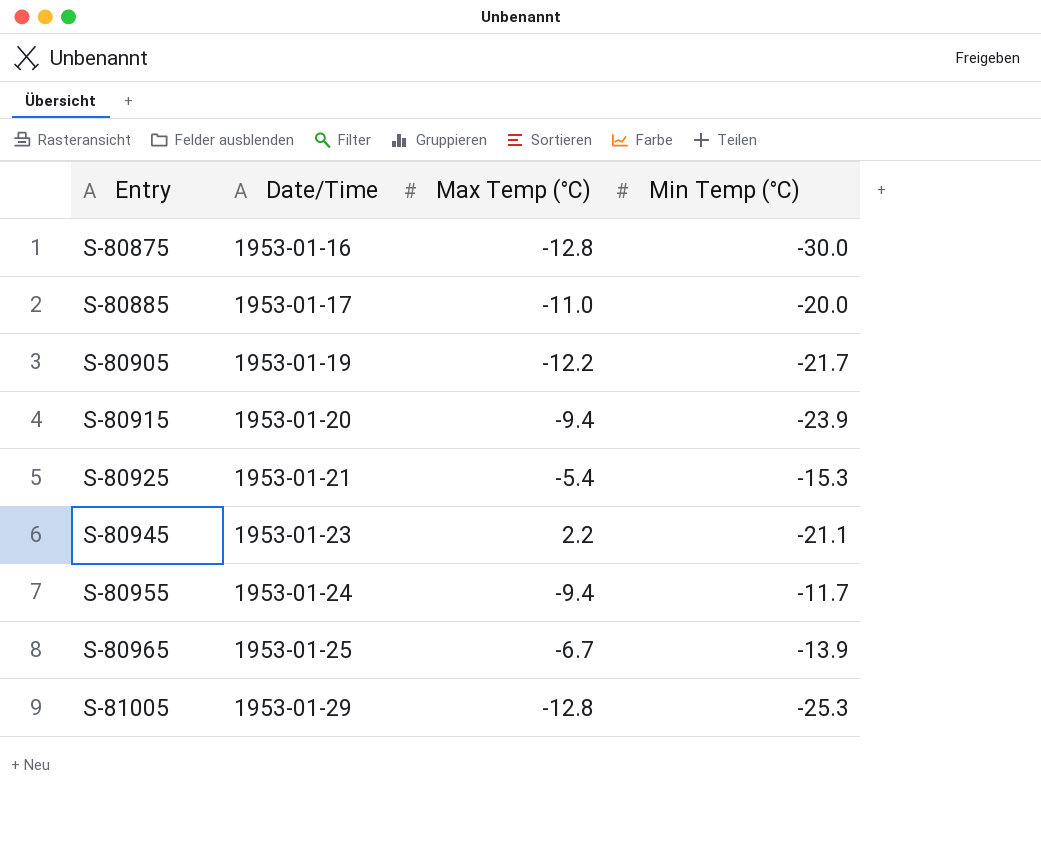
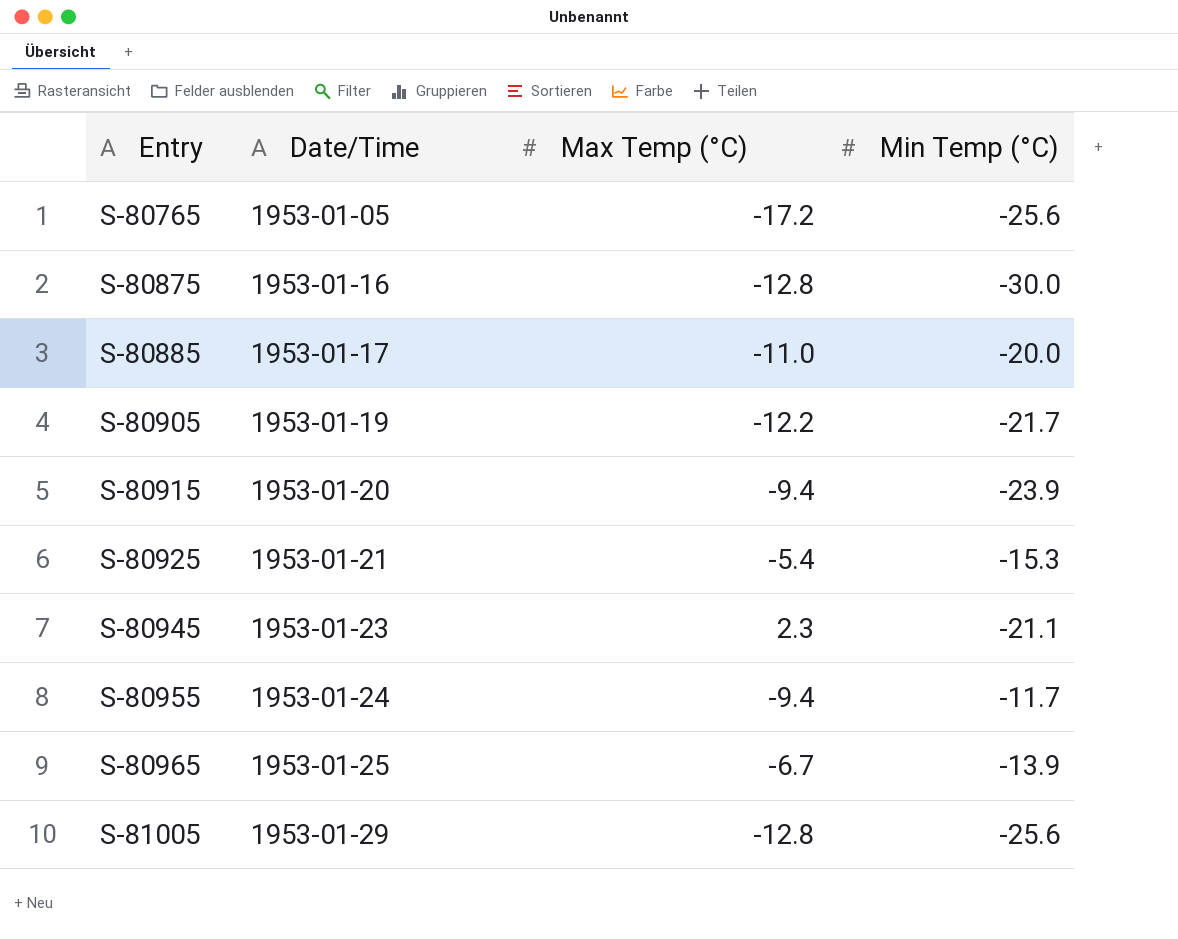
row S-80765: none -> 1953-01-05 | -17.2 | -25.6
S-80945 | Max Temp (°C): 2.2 -> 2.3
S-81005 | Min Temp (°C): -25.3 -> -25.6

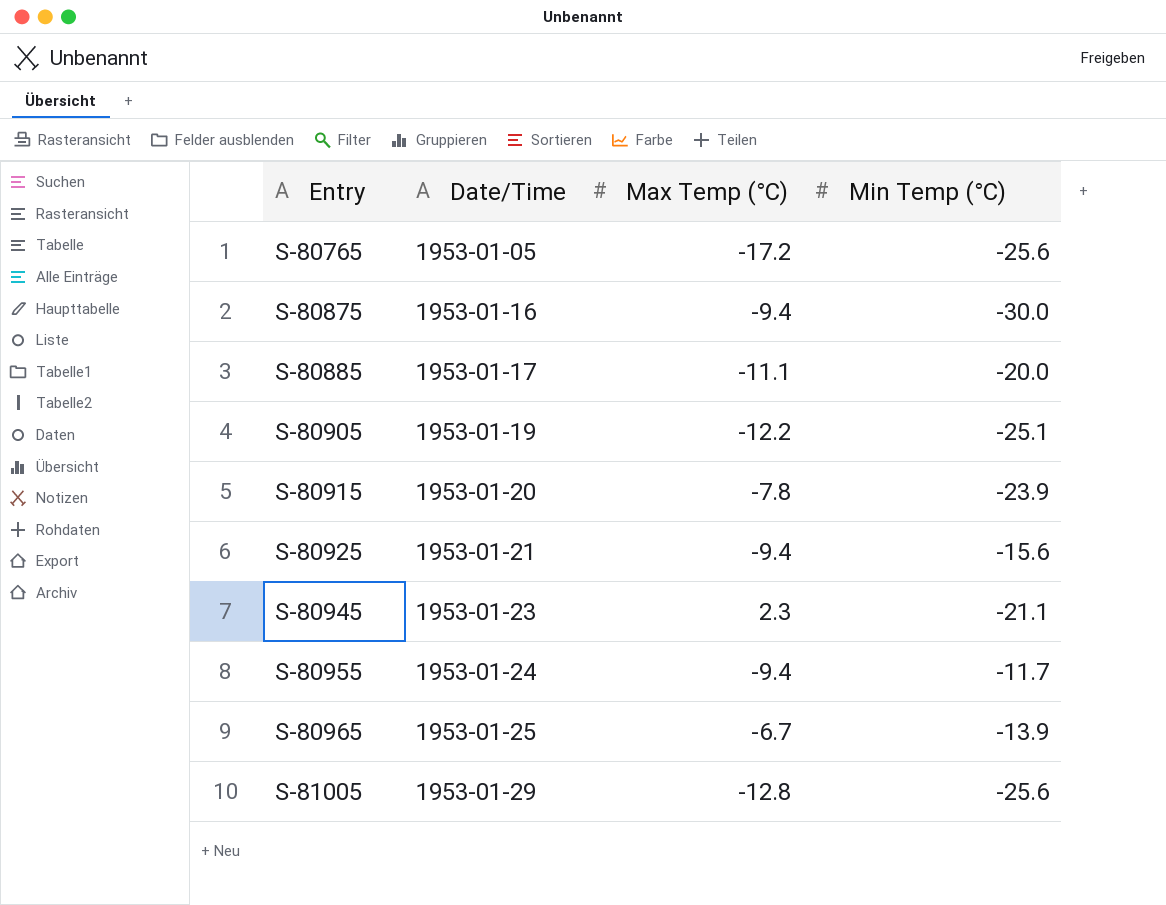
S-80875 | Max Temp (°C): -12.8 -> -9.4
S-80885 | Max Temp (°C): -11.0 -> -11.1
S-80905 | Min Temp (°C): -21.7 -> -25.1
S-80915 | Max Temp (°C): -9.4 -> -7.8
S-80925 | Max Temp (°C): -5.4 -> -9.4
S-80925 | Min Temp (°C): -15.3 -> -15.6

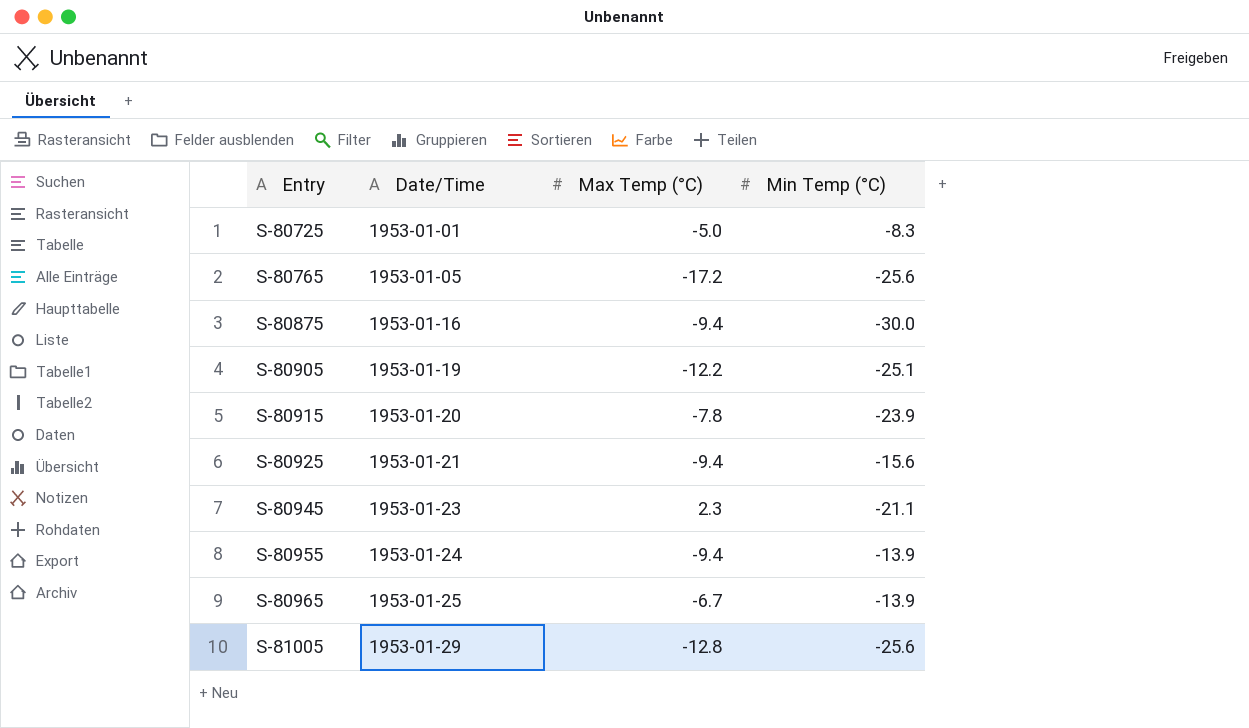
row S-80885: 1953-01-17 | -11.1 | -20.0 -> none
row S-80725: none -> 1953-01-01 | -5.0 | -8.3
S-80955 | Min Temp (°C): -11.7 -> -13.9

